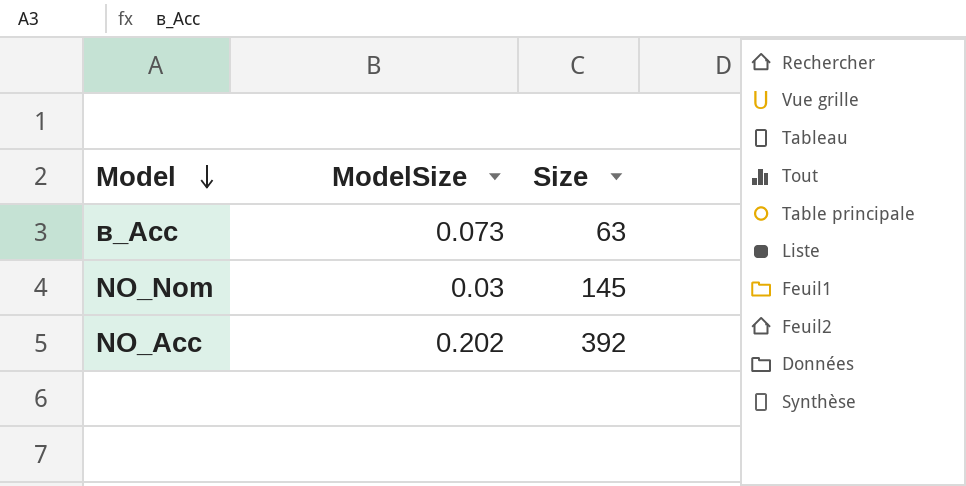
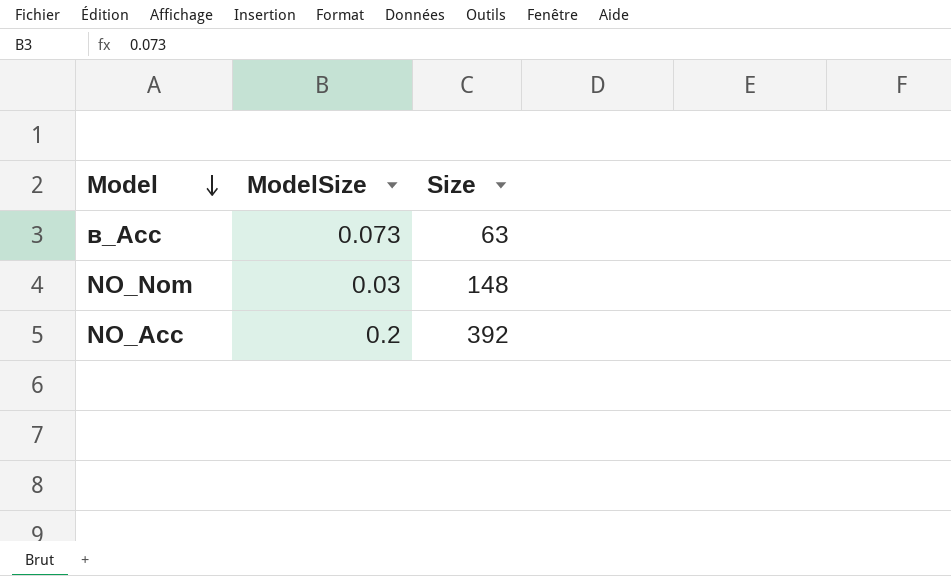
NO_Nom | Size: 145 -> 148
NO_Acc | ModelSize: 0.202 -> 0.2

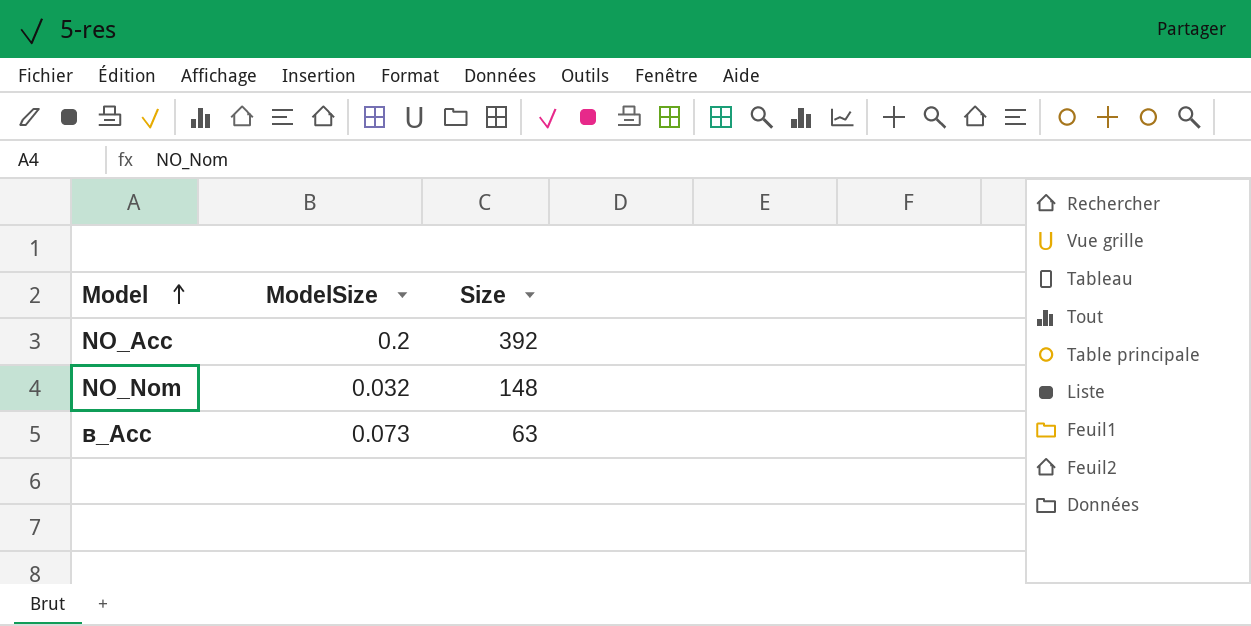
row order: Model descending -> Model ascending
NO_Nom | ModelSize: 0.03 -> 0.032

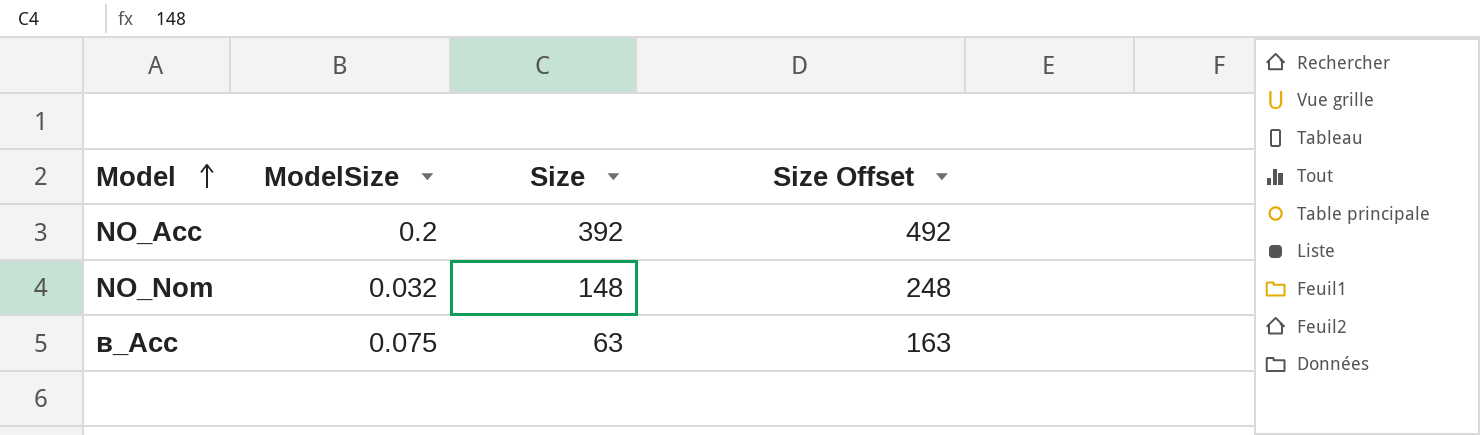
column Size Offset | formula: none -> [Size] + 100
в_Acc | ModelSize: 0.073 -> 0.075

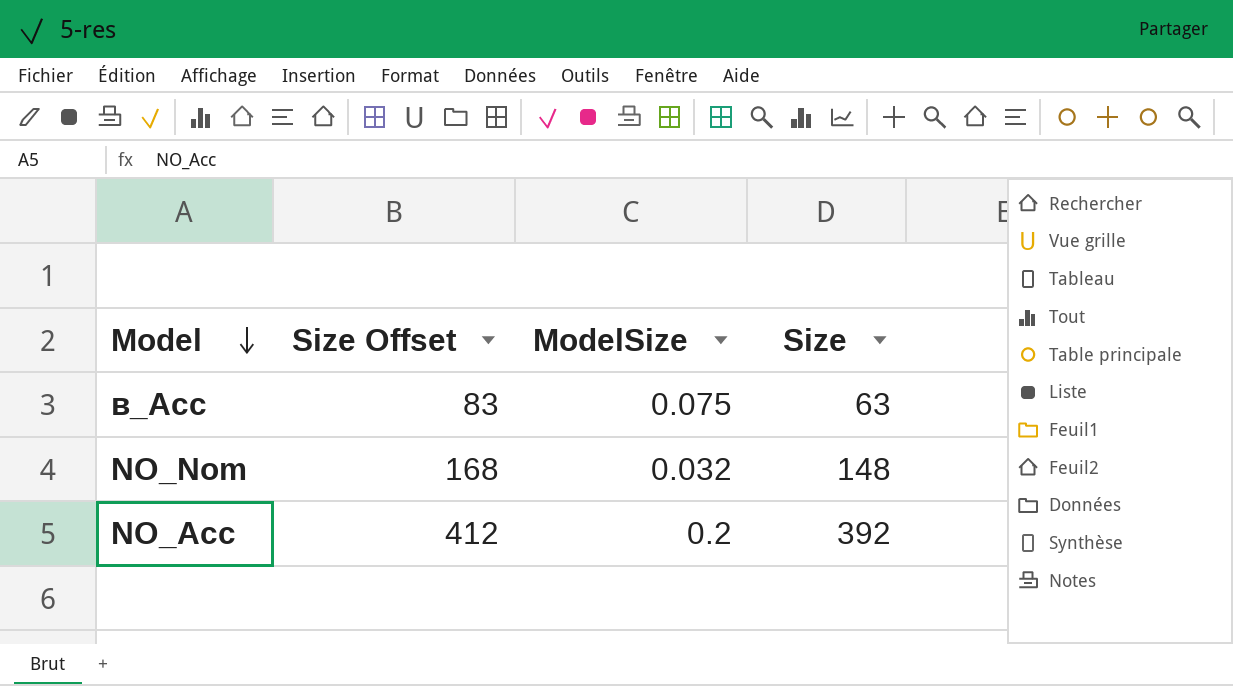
row order: Model ascending -> Model descending
column Size Offset | formula: [Size] + 100 -> [Size] + 20
column Size Offset | position: 4 -> 2

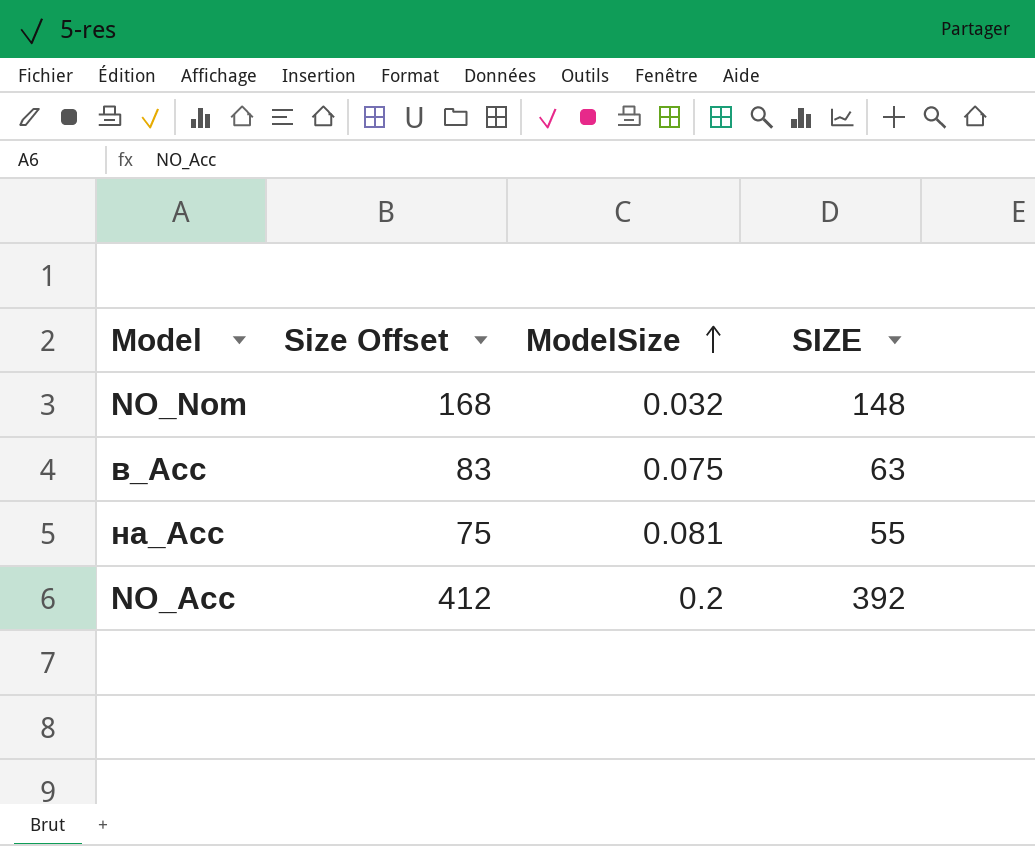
row order: Model descending -> ModelSize ascending
column name: Size -> SIZE
row на_Acc: none -> 75 | 0.081 | 55

